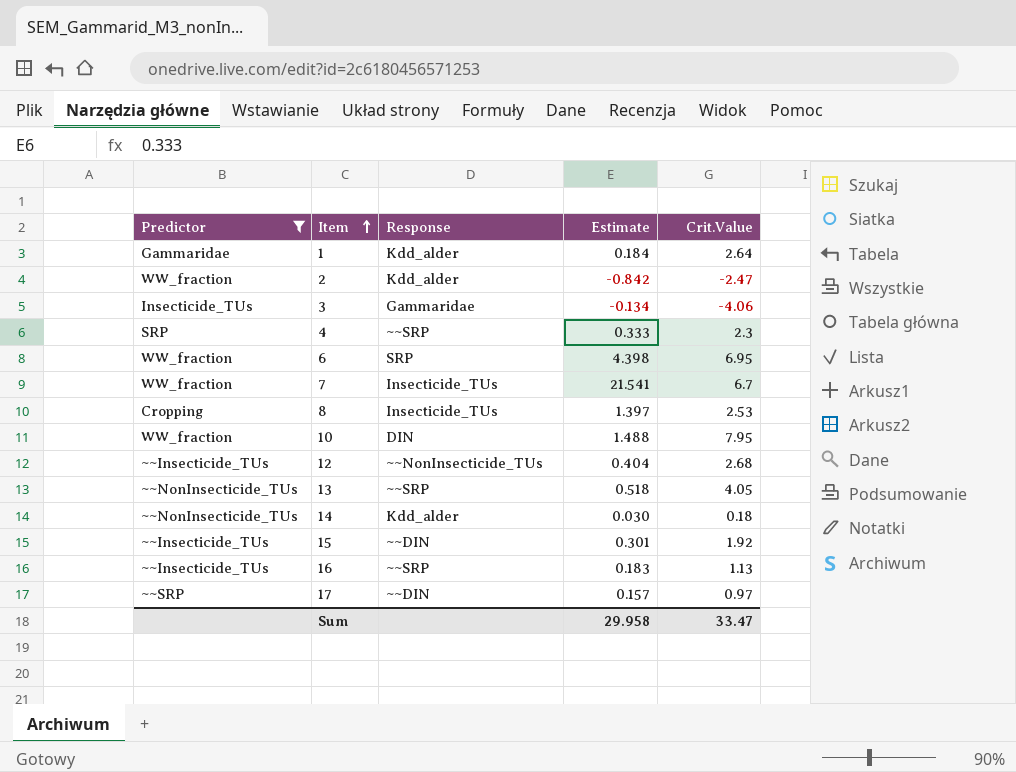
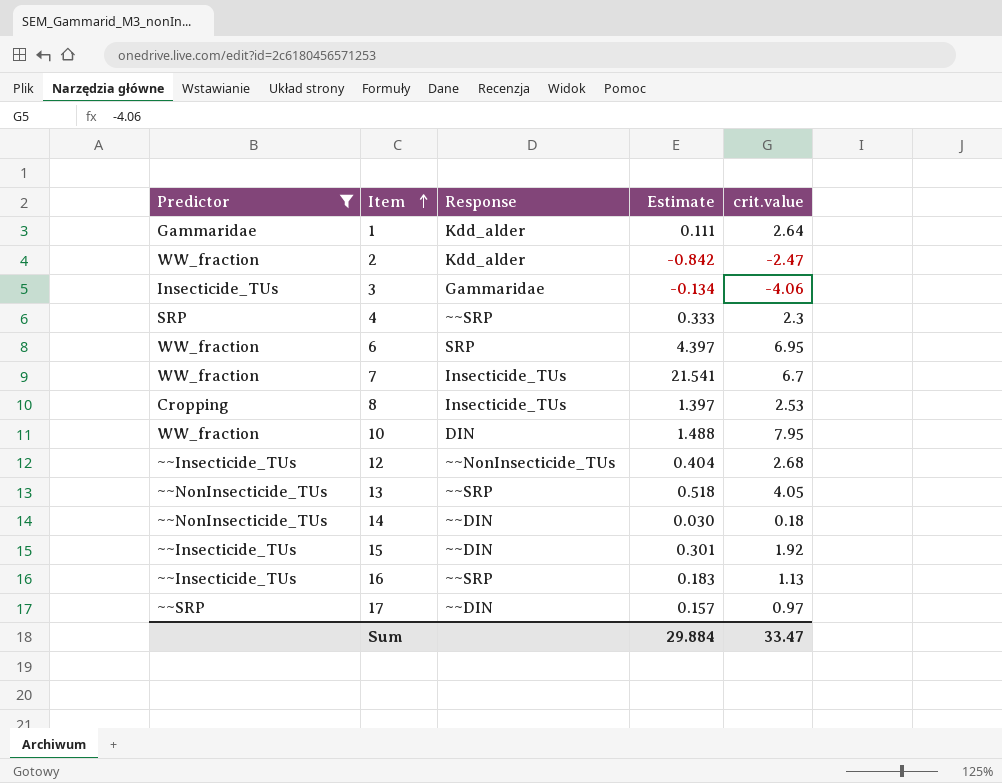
column name: Crit.Value -> crit.value
1 | Estimate: 0.184 -> 0.111
6 | Estimate: 4.398 -> 4.397
14 | Response: Kdd_alder -> ~~DIN
Sum | Estimate: 29.958 -> 29.884

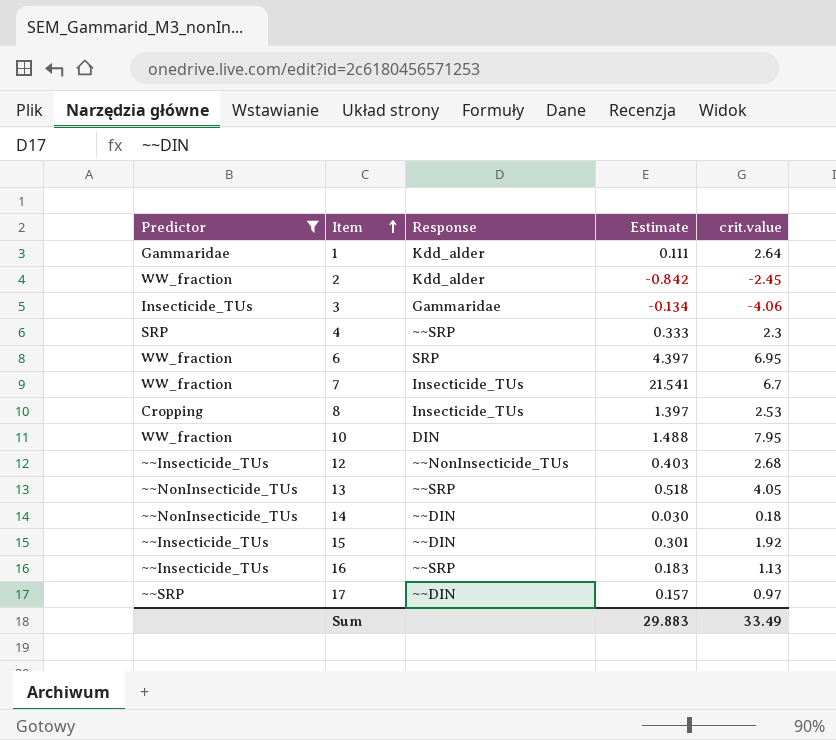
2 | crit.value: -2.47 -> -2.45
12 | Estimate: 0.404 -> 0.403
Sum | Estimate: 29.884 -> 29.883
Sum | crit.value: 33.47 -> 33.49

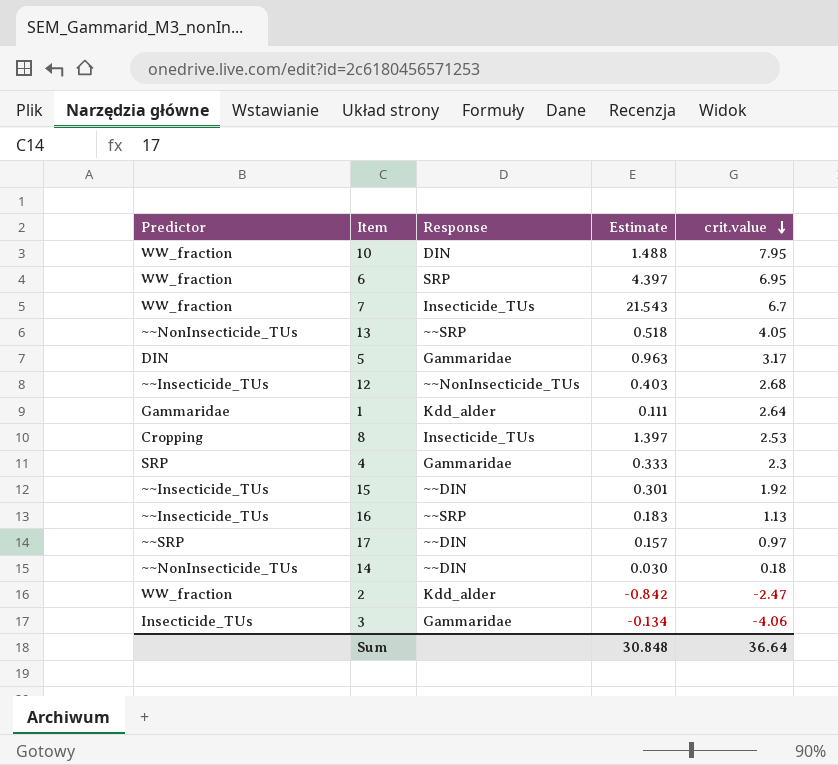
filter: Predictor != DIN -> none
row order: Item ascending -> crit.value descending
7 | Estimate: 21.541 -> 21.543
4 | Response: ~~SRP -> Gammaridae
2 | crit.value: -2.45 -> -2.47
Sum | Estimate: 29.883 -> 30.848
Sum | crit.value: 33.49 -> 36.64

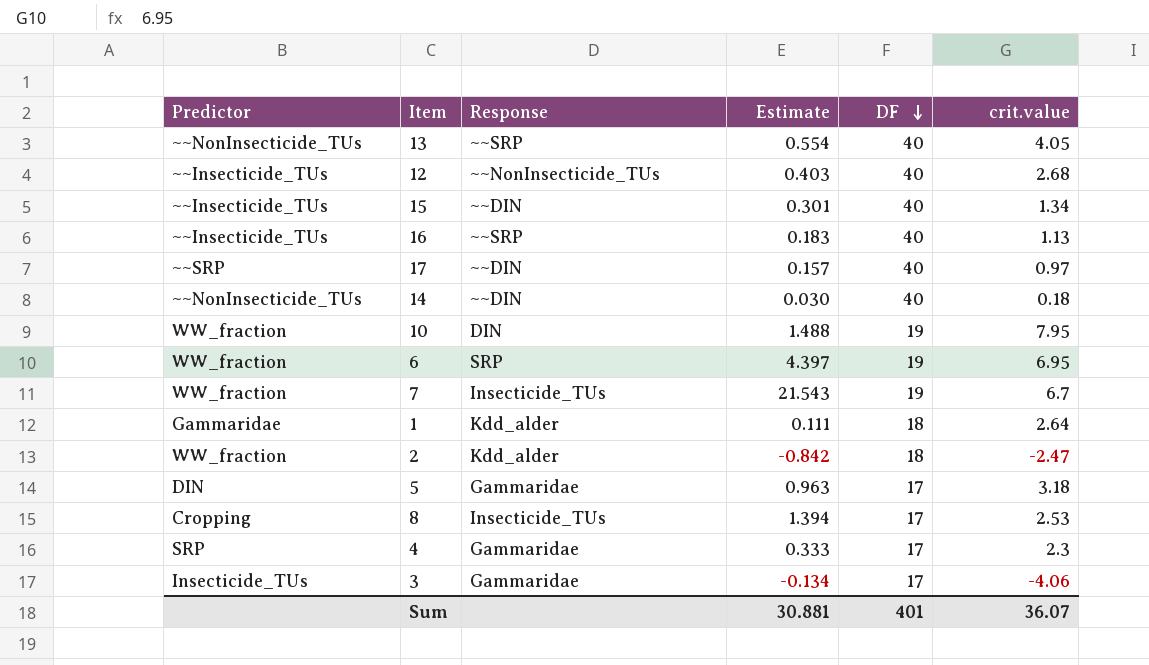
row order: crit.value descending -> DF descending
column DF | position: none -> 5
13 | Estimate: 0.518 -> 0.554
15 | crit.value: 1.92 -> 1.34
5 | crit.value: 3.17 -> 3.18
8 | Estimate: 1.397 -> 1.394
Sum | Estimate: 30.848 -> 30.881
Sum | crit.value: 36.64 -> 36.07

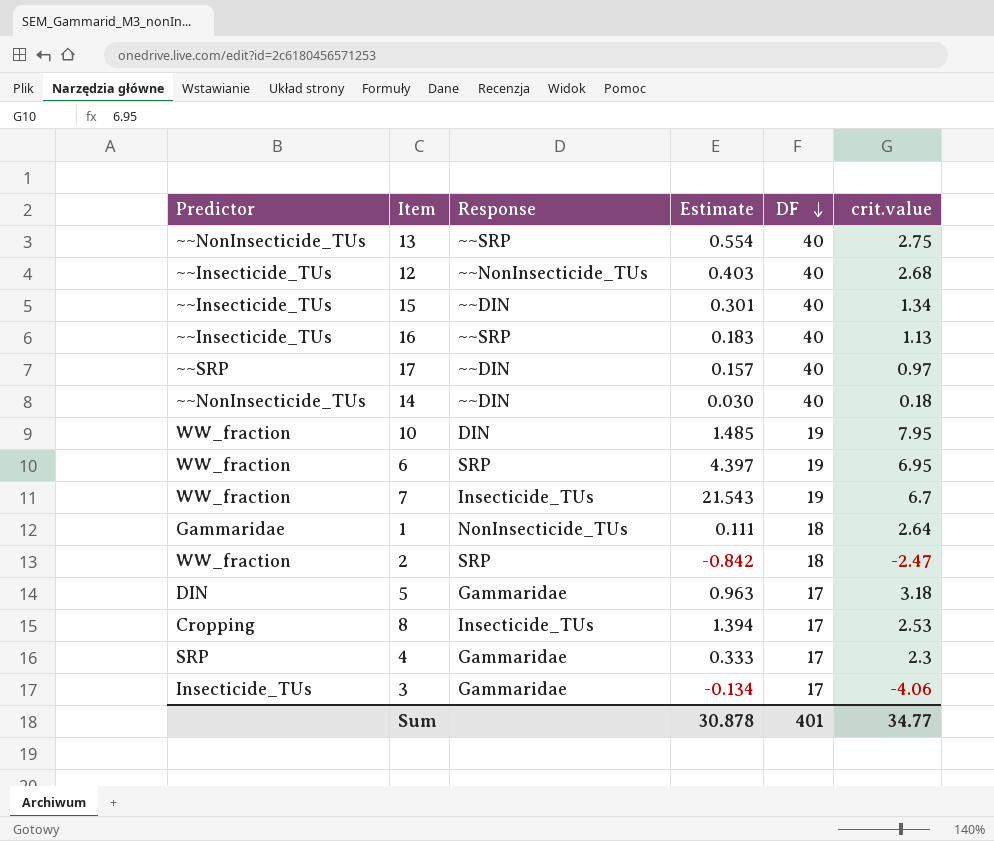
13 | crit.value: 4.05 -> 2.75
10 | Estimate: 1.488 -> 1.485
1 | Response: Kdd_alder -> NonInsecticide_TUs
2 | Response: Kdd_alder -> SRP
Sum | Estimate: 30.881 -> 30.878
Sum | crit.value: 36.07 -> 34.77

